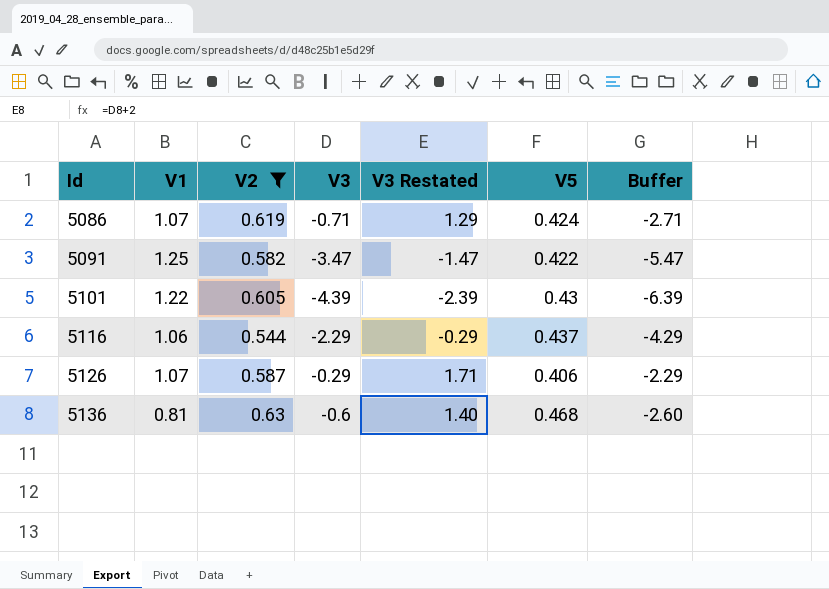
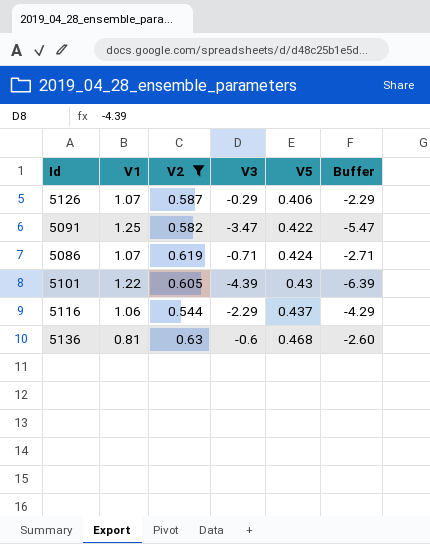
row order: Id ascending -> V5 ascending
column V3 Restated | formula: [V3] + 2 -> none

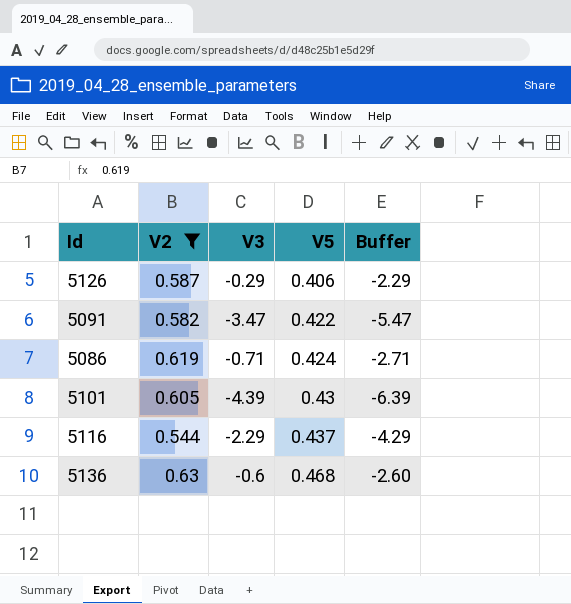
column V1 | position: 2 -> none

